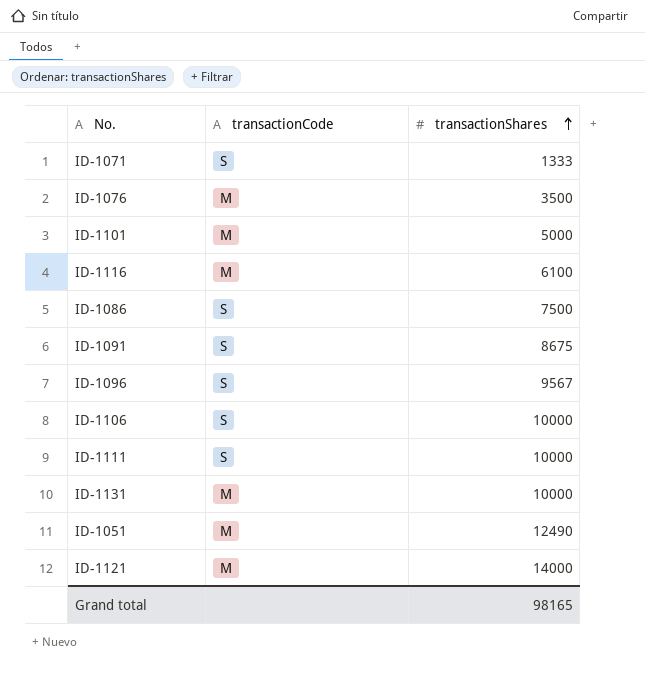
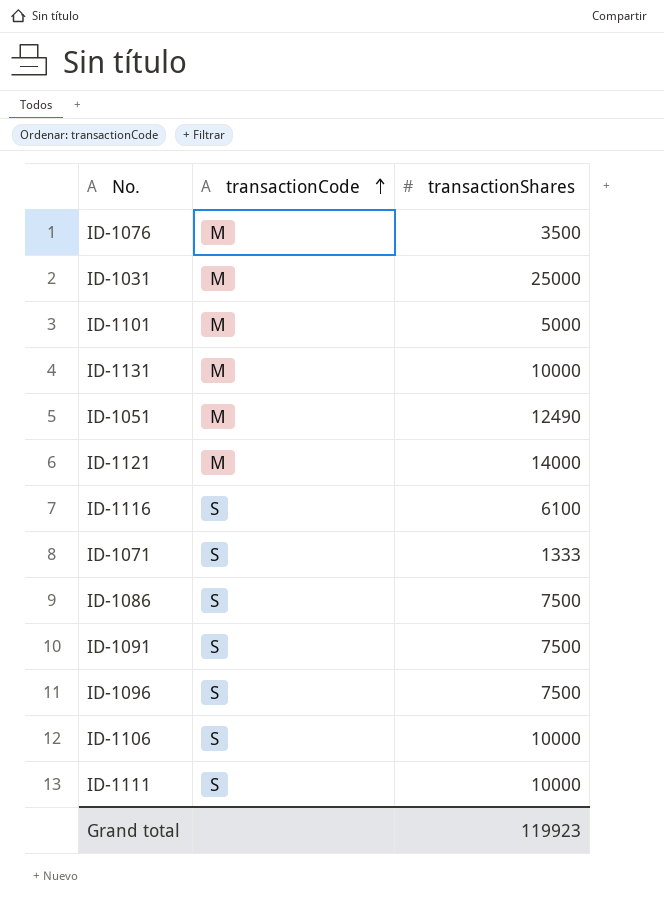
row order: transactionShares ascending -> transactionCode ascending
row ID-1031: none -> M | 25000
ID-1116 | transactionCode: M -> S
ID-1091 | transactionShares: 8675 -> 7500
ID-1096 | transactionShares: 9567 -> 7500
Grand total | transactionShares: 98165 -> 119923

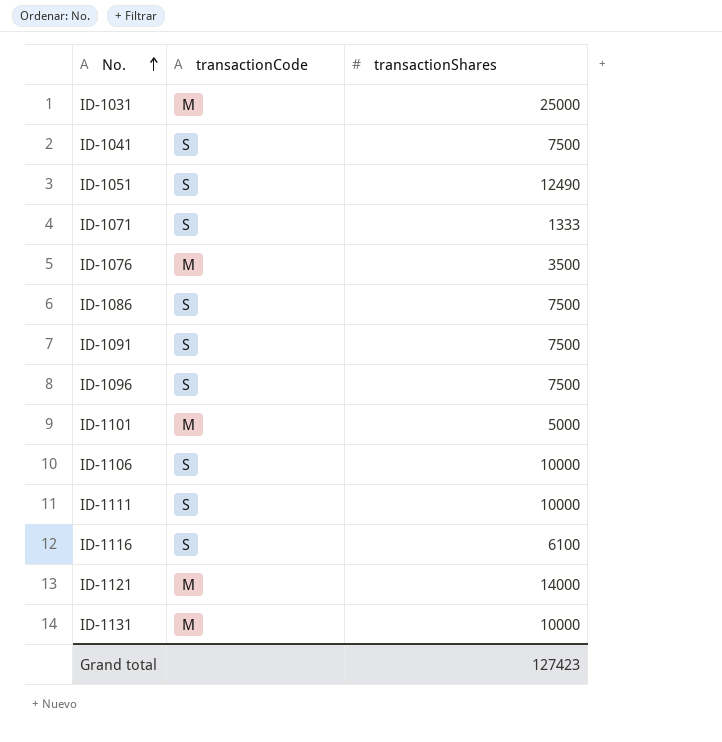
row order: transactionCode ascending -> No. ascending
row ID-1041: none -> S | 7500
ID-1051 | transactionCode: M -> S
Grand total | transactionShares: 119923 -> 127423

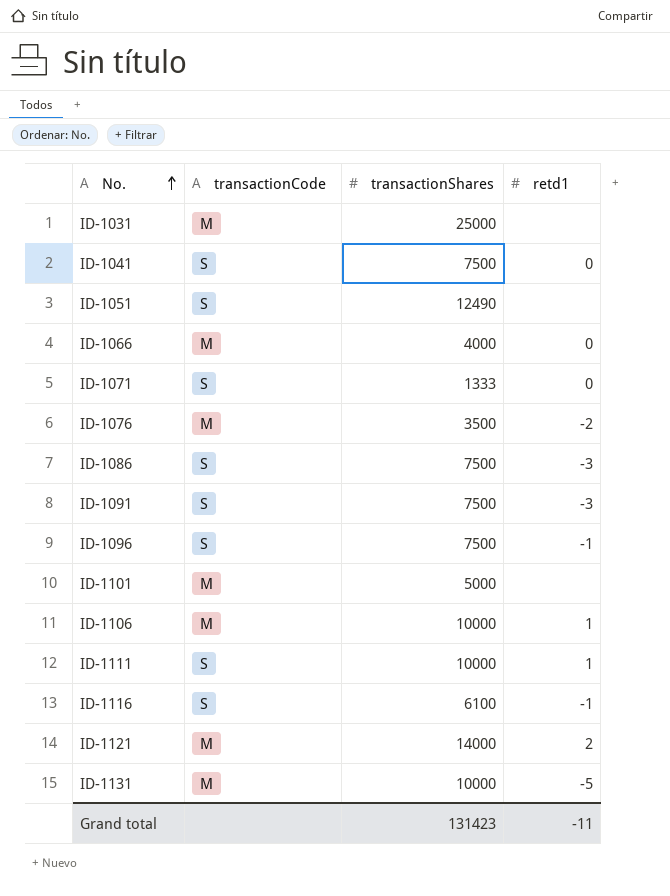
column retd1 | position: none -> 4
row ID-1066: none -> M | 4000 | 0
ID-1106 | transactionCode: S -> M
Grand total | transactionShares: 127423 -> 131423

